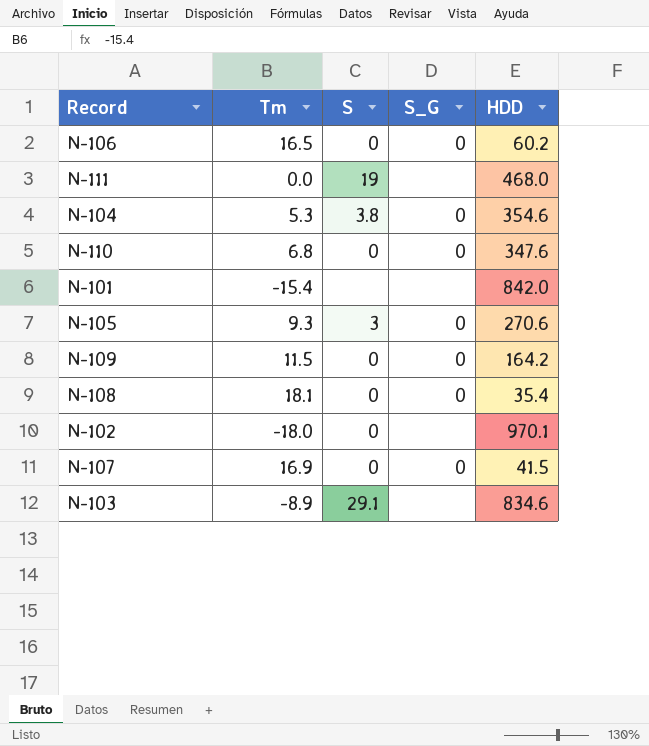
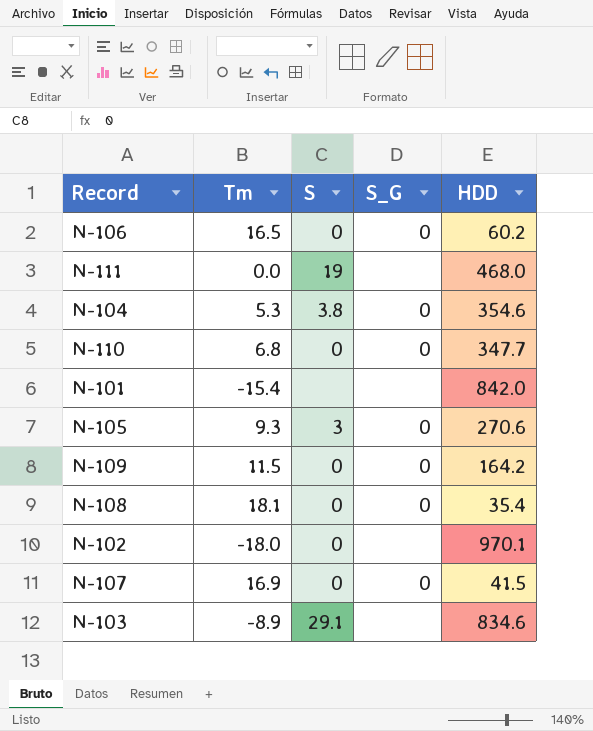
N-110 | HDD: 347.6 -> 347.7

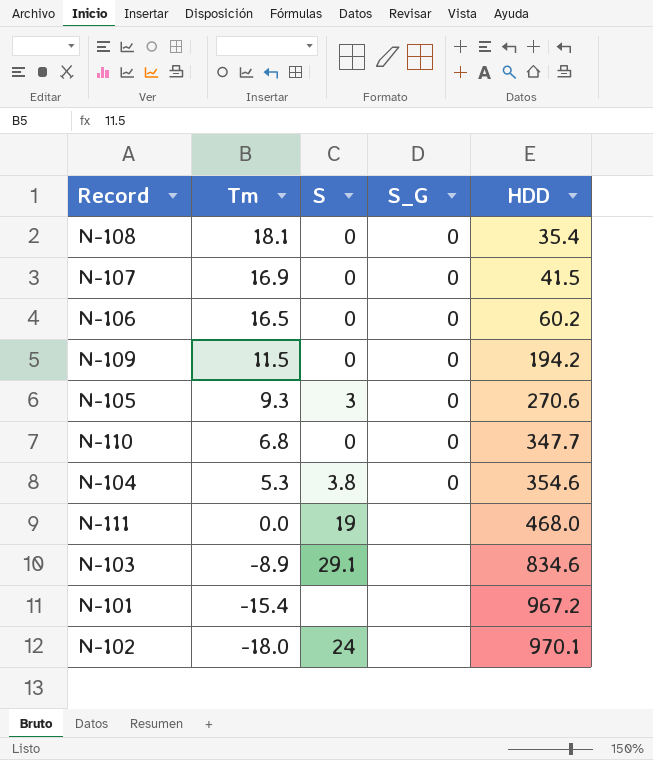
row order: none -> Tm descending
N-109 | HDD: 164.2 -> 194.2
N-101 | HDD: 842.0 -> 967.2
N-102 | S: 0 -> 24

